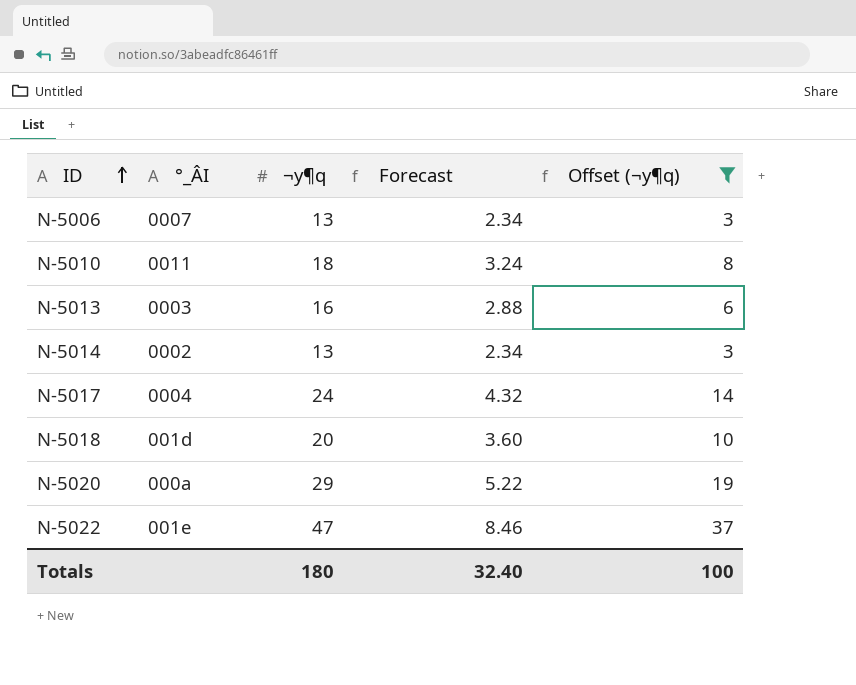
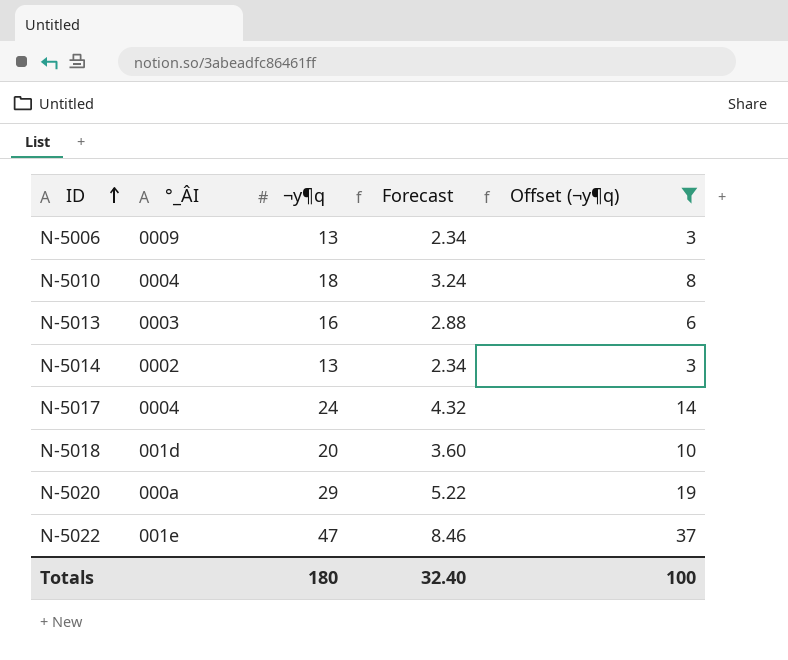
N-5006 | °_ÂI: 0007 -> 0009
N-5010 | °_ÂI: 0011 -> 0004

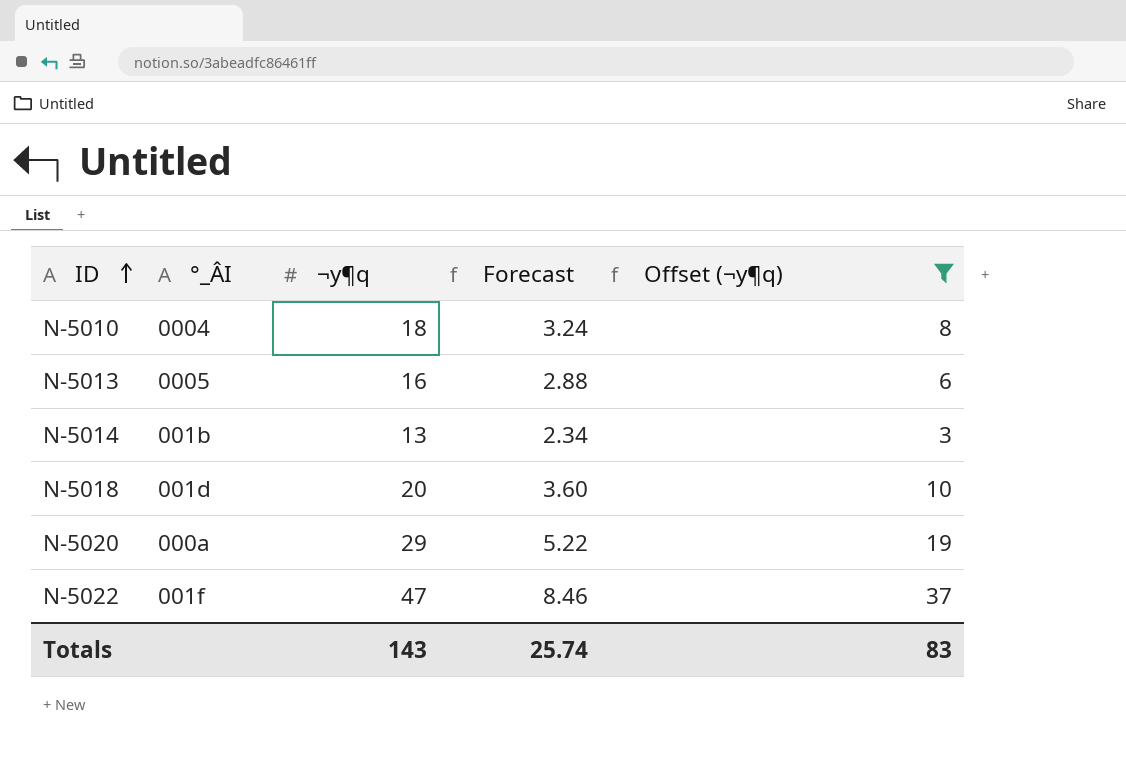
row N-5006: 0009 | 13 | 2.34 | 3 -> none
row N-5017: 0004 | 24 | 4.32 | 14 -> none
N-5013 | °_ÂI: 0003 -> 0005
N-5014 | °_ÂI: 0002 -> 001b
N-5022 | °_ÂI: 001e -> 001f
Totals | ¬y¶q: 180 -> 143
Totals | Forecast: 32.40 -> 25.74
Totals | Offset (¬y¶q): 100 -> 83

